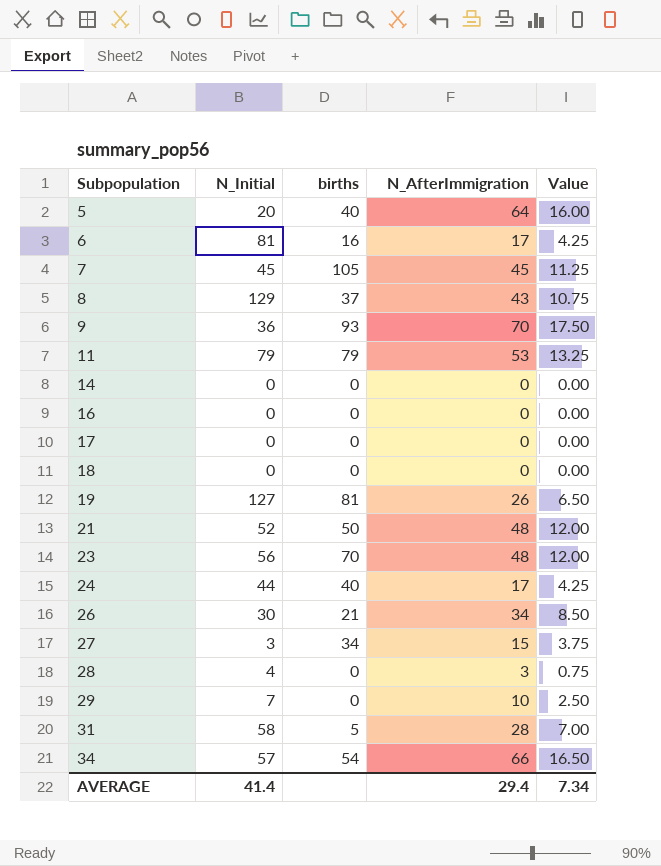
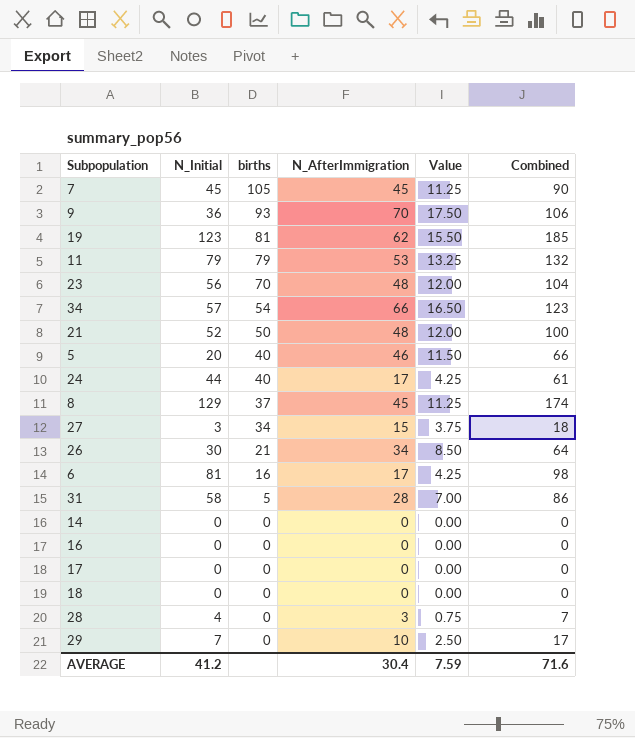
row order: Subpopulation ascending -> births descending
column Combined | formula: none -> [N_Initial] + [N_AfterImmigration]
19 | N_Initial: 127 -> 123
19 | N_AfterImmigration: 26 -> 62
19 | Value: 6.50 -> 15.50
5 | N_AfterImmigration: 64 -> 46
5 | Value: 16.00 -> 11.50
8 | N_AfterImmigration: 43 -> 45
8 | Value: 10.75 -> 11.25
AVERAGE | N_Initial: 41.4 -> 41.2
AVERAGE | N_AfterImmigration: 29.4 -> 30.4
AVERAGE | Value: 7.34 -> 7.59

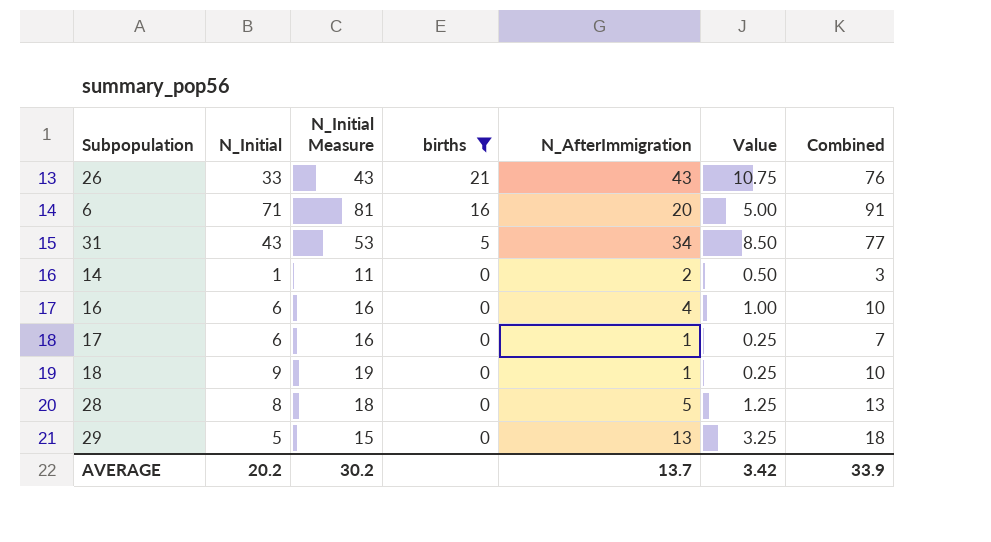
filter: none -> births <= 21
column N_Initial Measure | formula: none -> [N_Initial] + 10
26 | N_Initial: 30 -> 33
26 | N_AfterImmigration: 34 -> 43
26 | Value: 8.50 -> 10.75
26 | Combined: 64 -> 76
6 | N_Initial: 81 -> 71
6 | N_AfterImmigration: 17 -> 20
6 | Value: 4.25 -> 5.00
6 | Combined: 98 -> 91
31 | N_Initial: 58 -> 43
31 | N_AfterImmigration: 28 -> 34
31 | Value: 7.00 -> 8.50
31 | Combined: 86 -> 77
14 | N_Initial: 0 -> 1
14 | N_AfterImmigration: 0 -> 2
14 | Value: 0.00 -> 0.50
14 | Combined: 0 -> 3
16 | N_Initial: 0 -> 6
16 | N_AfterImmigration: 0 -> 4
16 | Value: 0.00 -> 1.00
16 | Combined: 0 -> 10
17 | N_Initial: 0 -> 6
17 | N_AfterImmigration: 0 -> 1
17 | Value: 0.00 -> 0.25
17 | Combined: 0 -> 7
18 | N_Initial: 0 -> 9
18 | N_AfterImmigration: 0 -> 1
18 | Value: 0.00 -> 0.25
18 | Combined: 0 -> 10
28 | N_Initial: 4 -> 8
28 | N_AfterImmigration: 3 -> 5
28 | Value: 0.75 -> 1.25
28 | Combined: 7 -> 13
29 | N_Initial: 7 -> 5
29 | N_AfterImmigration: 10 -> 13
29 | Value: 2.50 -> 3.25
29 | Combined: 17 -> 18
AVERAGE | N_Initial: 41.2 -> 20.2
AVERAGE | N_AfterImmigration: 30.4 -> 13.7
AVERAGE | Value: 7.59 -> 3.42
AVERAGE | Combined: 71.6 -> 33.9

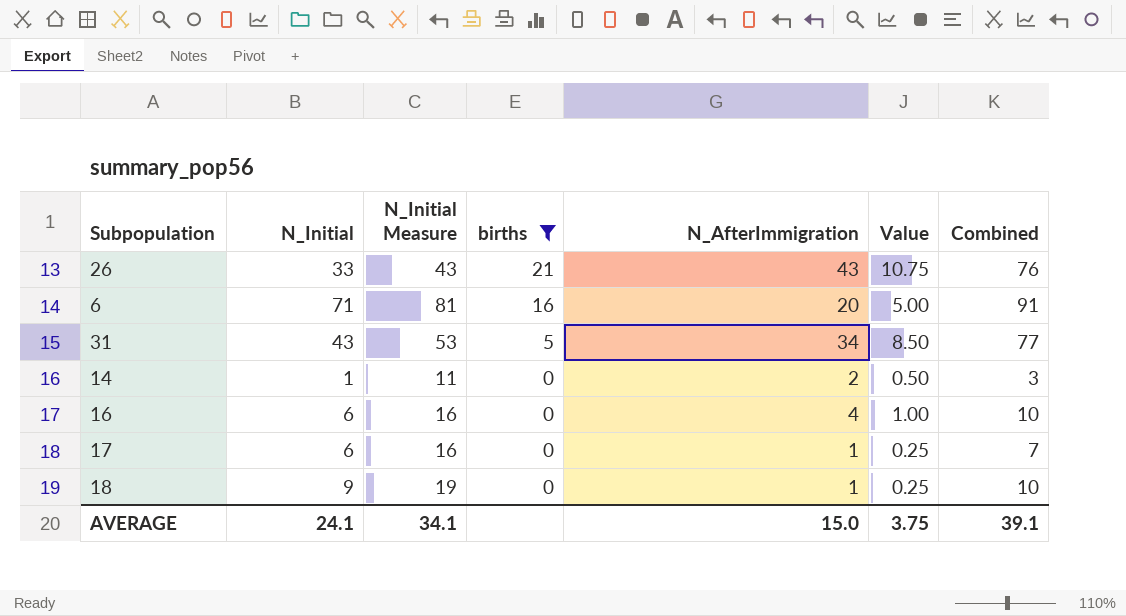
row 28: 8 | 18 | 0 | 5 | 1.25 | 13 -> none
row 29: 5 | 15 | 0 | 13 | 3.25 | 18 -> none
AVERAGE | N_Initial: 20.2 -> 24.1
AVERAGE | N_Initial Measure: 30.2 -> 34.1
AVERAGE | N_AfterImmigration: 13.7 -> 15.0
AVERAGE | Value: 3.42 -> 3.75
AVERAGE | Combined: 33.9 -> 39.1

